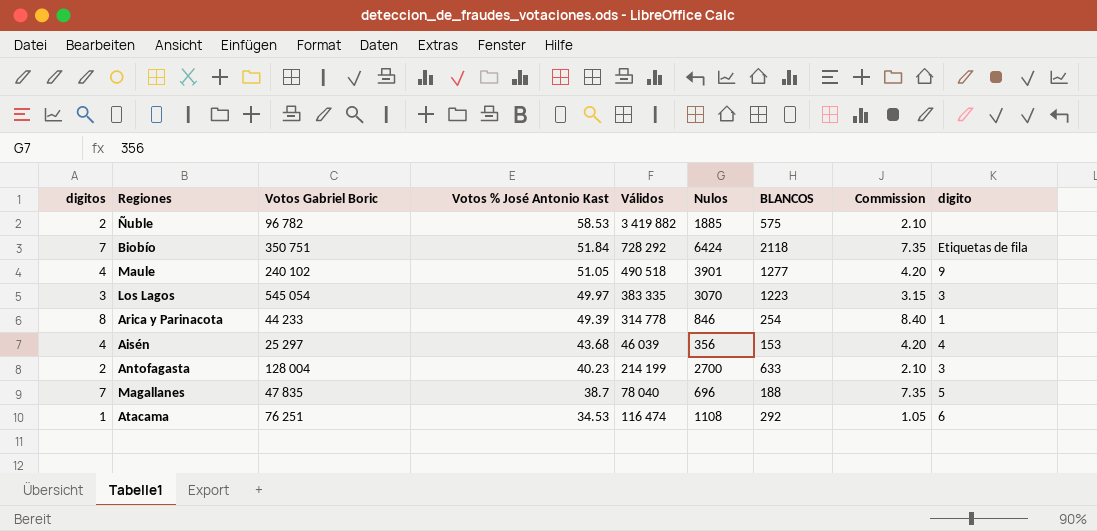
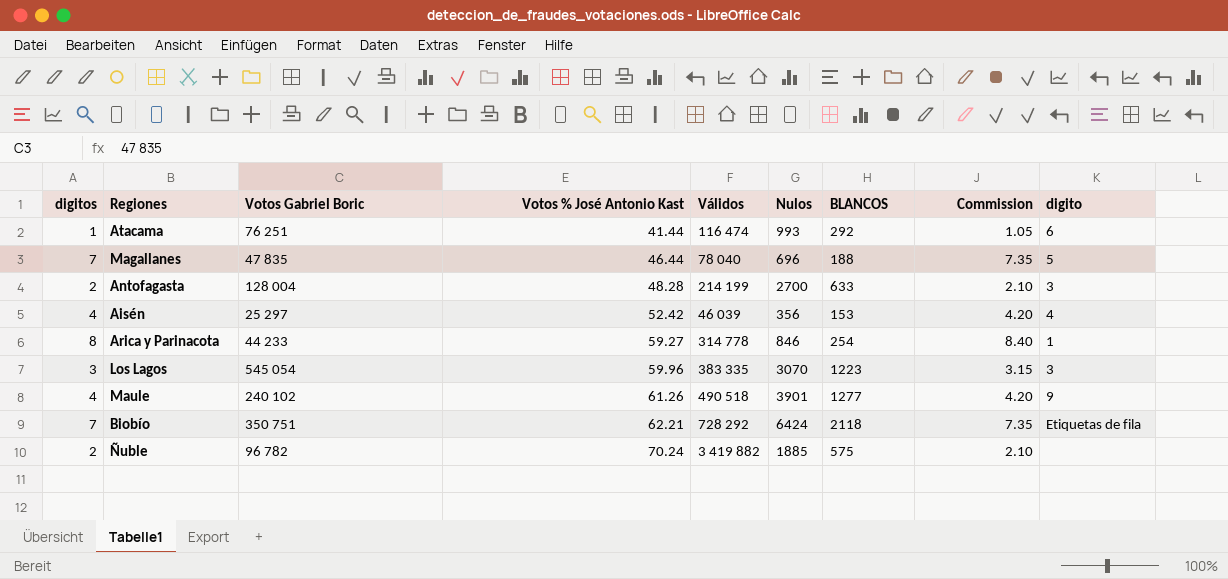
row order: Votos % José Antonio Kast descending -> Votos % José Antonio Kast ascending
Atacama | Votos % José Antonio Kast: 34.53 -> 41.44
Atacama | Nulos: 1108 -> 993
Magallanes | Votos % José Antonio Kast: 38.7 -> 46.44
Antofagasta | Votos % José Antonio Kast: 40.23 -> 48.28
Aisén | Votos % José Antonio Kast: 43.68 -> 52.42
Arica y Parinacota | Votos % José Antonio Kast: 49.39 -> 59.27
Los Lagos | Votos % José Antonio Kast: 49.97 -> 59.96
Maule | Votos % José Antonio Kast: 51.05 -> 61.26
Biobío | Votos % José Antonio Kast: 51.84 -> 62.21
Ñuble | Votos % José Antonio Kast: 58.53 -> 70.24

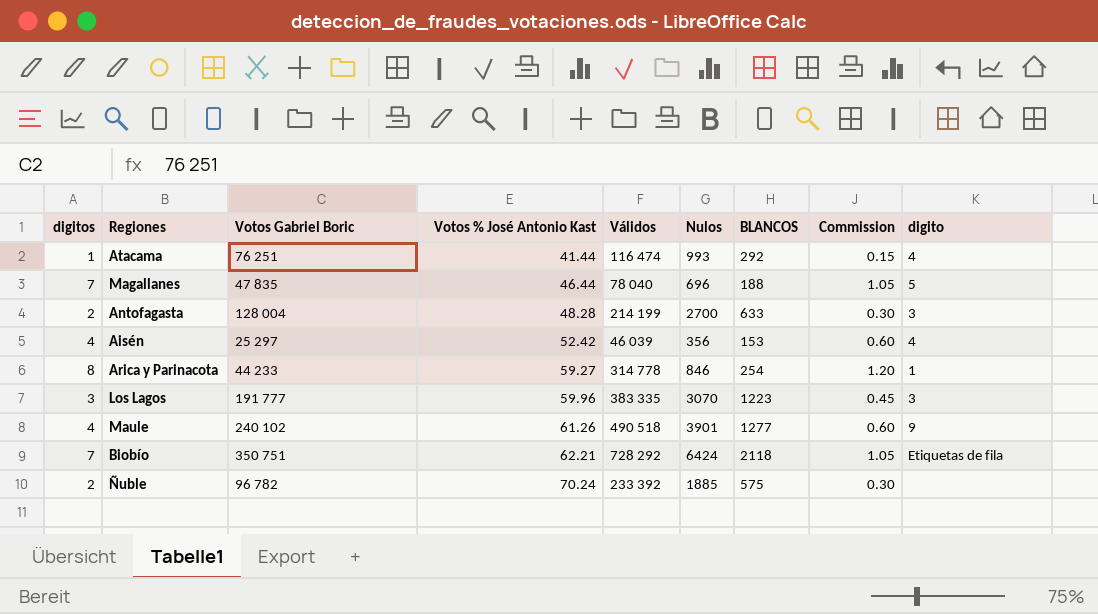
column Commission | formula: [digitos] * 1.05 -> [digitos] * 0.15
Atacama | digito: 6 -> 4
Los Lagos | Votos Gabriel Boric: 545 054 -> 191 777
Ñuble | Válidos: 3 419 882 -> 233 392

